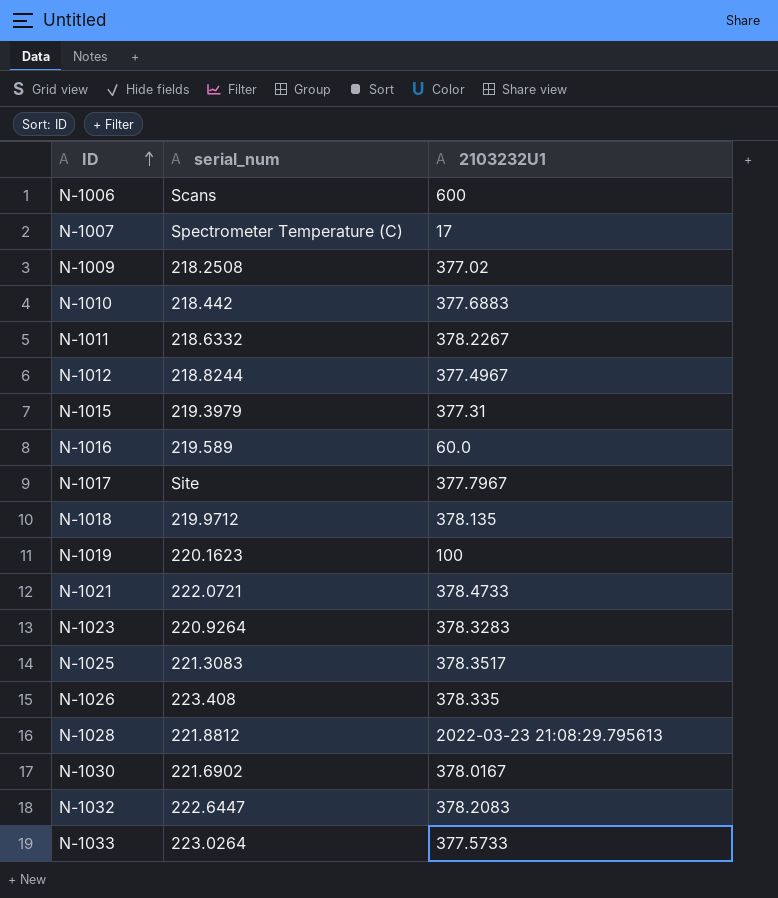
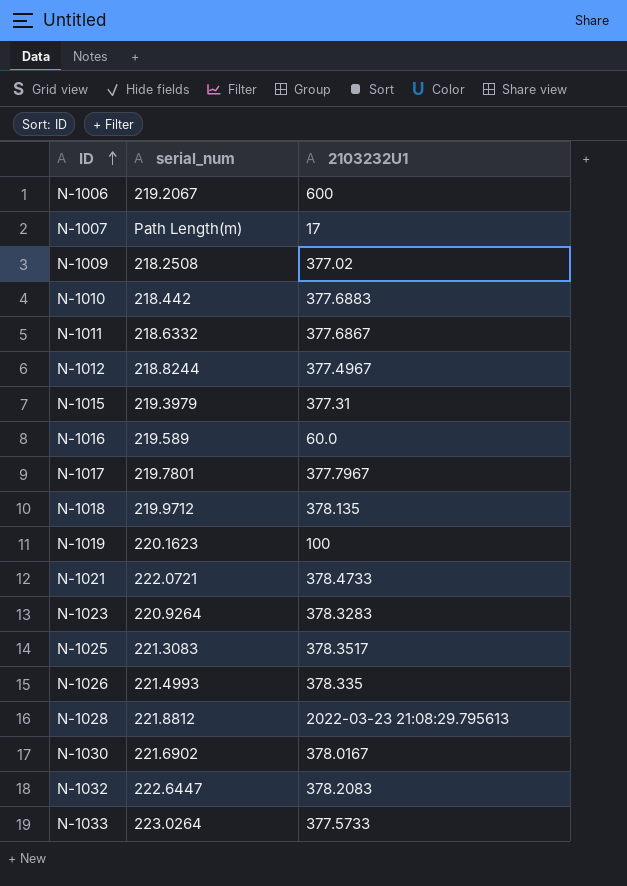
N-1006 | serial_num: Scans -> 219.2067
N-1007 | serial_num: Spectrometer Temperature (C) -> Path Length(m)
N-1011 | 2103232U1: 378.2267 -> 377.6867
N-1017 | serial_num: Site -> 219.7801
N-1026 | serial_num: 223.408 -> 221.4993

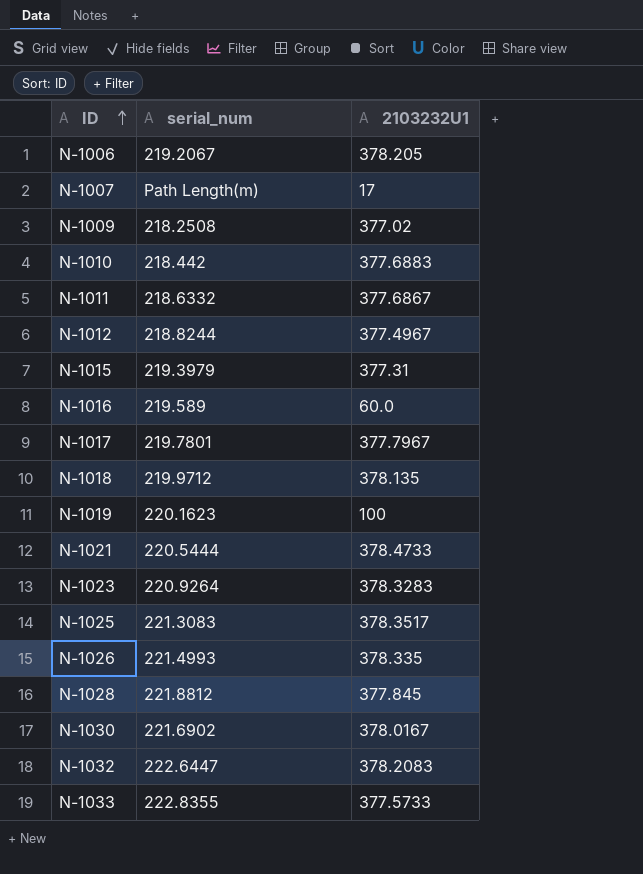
N-1006 | 2103232U1: 600 -> 378.205
N-1021 | serial_num: 222.0721 -> 220.5444
N-1028 | 2103232U1: 2022-03-23 21:08:29.795613 -> 377.845
N-1033 | serial_num: 223.0264 -> 222.8355

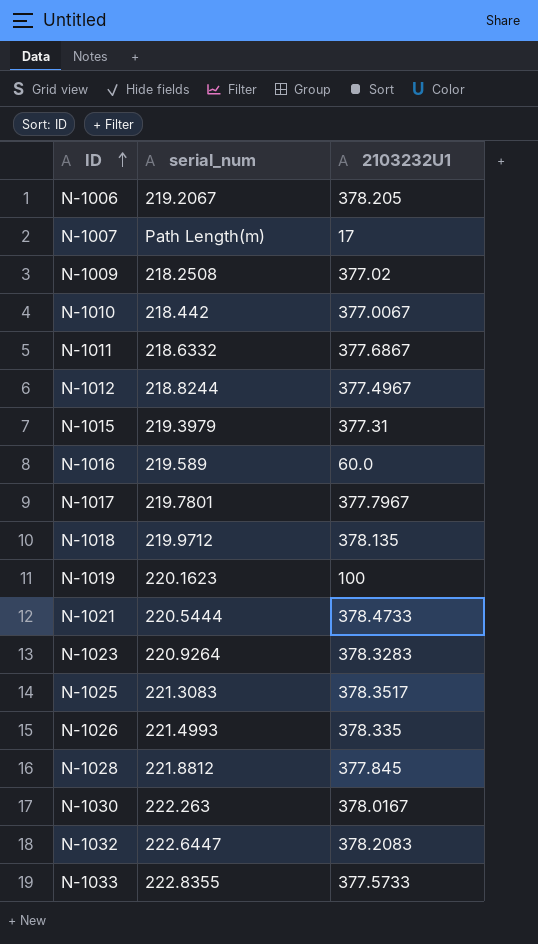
N-1010 | 2103232U1: 377.6883 -> 377.0067
N-1030 | serial_num: 221.6902 -> 222.263

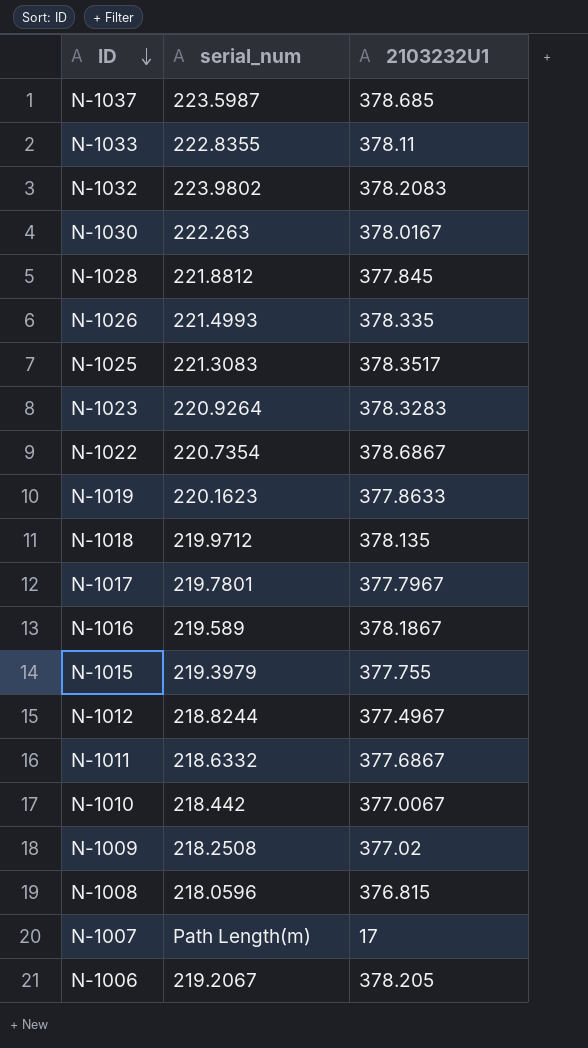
row order: ID ascending -> ID descending
row N-1021: 220.5444 | 378.4733 -> none
row N-1037: none -> 223.5987 | 378.685
N-1033 | 2103232U1: 377.5733 -> 378.11
N-1032 | serial_num: 222.6447 -> 223.9802
row N-1022: none -> 220.7354 | 378.6867
N-1019 | 2103232U1: 100 -> 377.8633
N-1016 | 2103232U1: 60.0 -> 378.1867
N-1015 | 2103232U1: 377.31 -> 377.755
row N-1008: none -> 218.0596 | 376.815

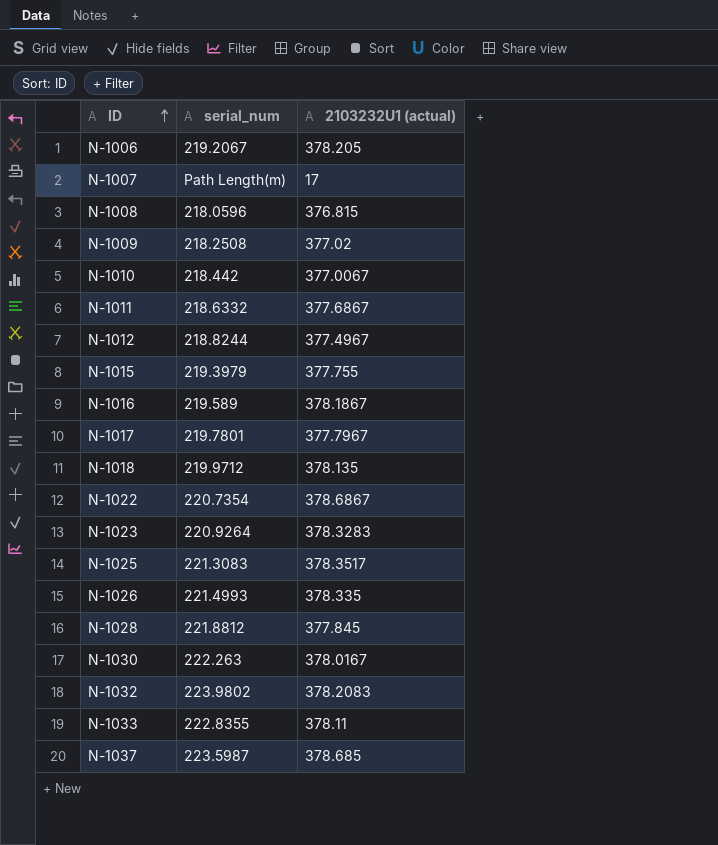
row order: ID descending -> ID ascending
column name: 2103232U1 -> 2103232U1 (actual)
row N-1019: 220.1623 | 377.8633 -> none

